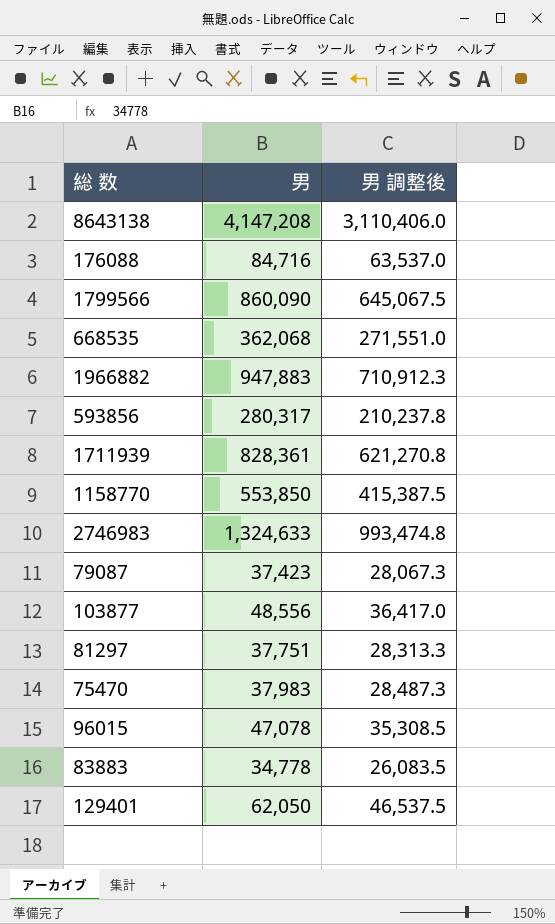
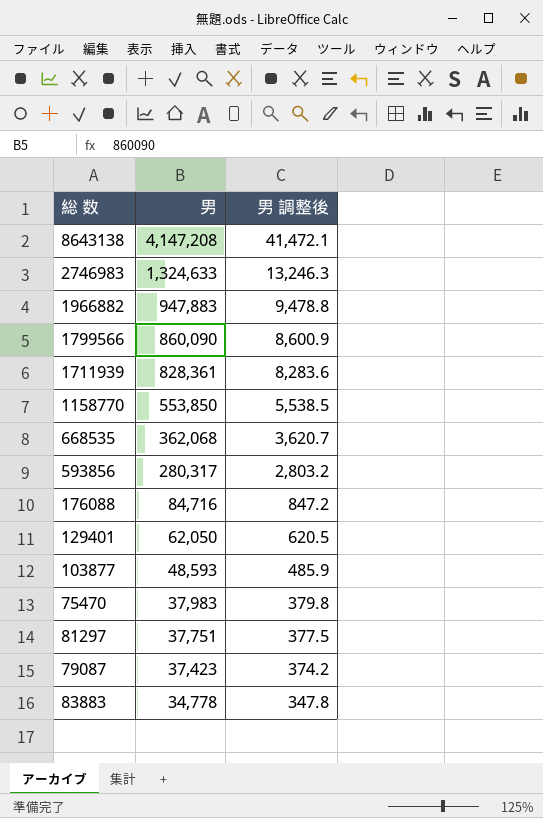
row order: none -> 男 descending
column 男 調整後 | formula: [男] * 0.75 -> [男] * 0.01
row 96015: 47,078 | 35,308.5 -> none
103877 | 男: 48,556 -> 48,593

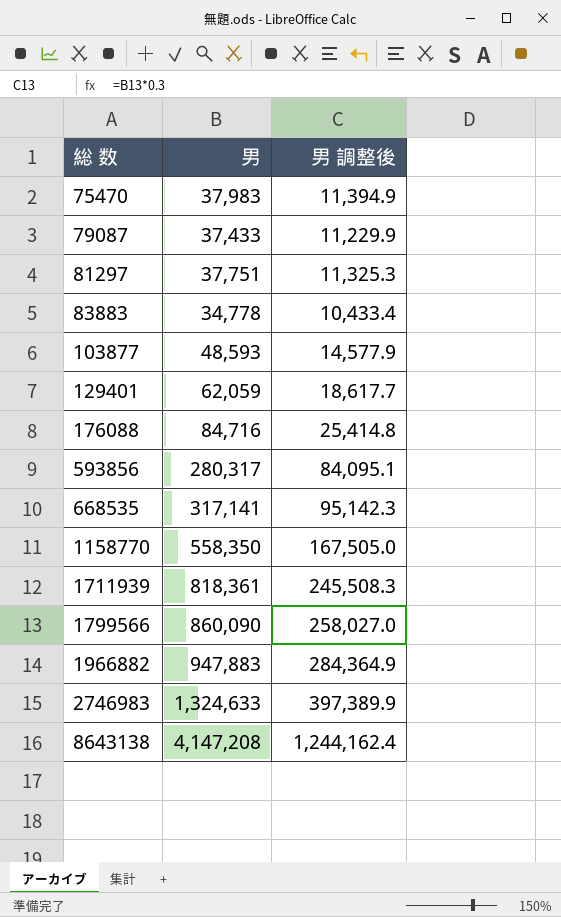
row order: 男 descending -> 総 数 ascending
column 男 調整後 | formula: [男] * 0.01 -> [男] * 0.3
79087 | 男: 37,423 -> 37,433
129401 | 男: 62,050 -> 62,059
668535 | 男: 362,068 -> 317,141
1158770 | 男: 553,850 -> 558,350
1711939 | 男: 828,361 -> 818,361

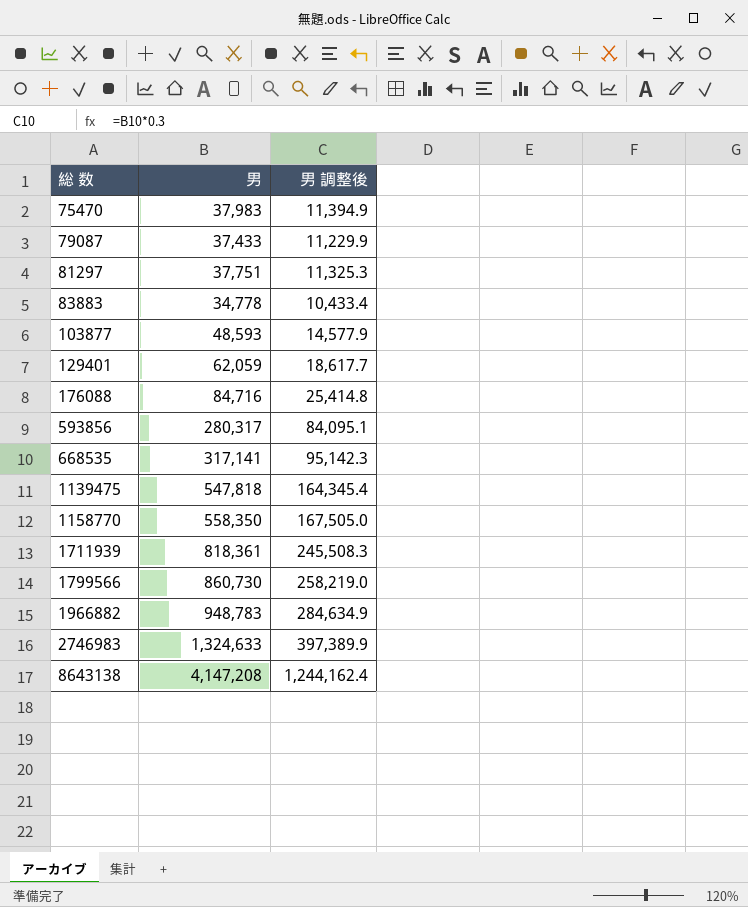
row 1139475: none -> 547,818 | 164,345.4
1799566 | 男: 860,090 -> 860,730
1799566 | 男 調整後: 258,027.0 -> 258,219.0
1966882 | 男: 947,883 -> 948,783
1966882 | 男 調整後: 284,364.9 -> 284,634.9

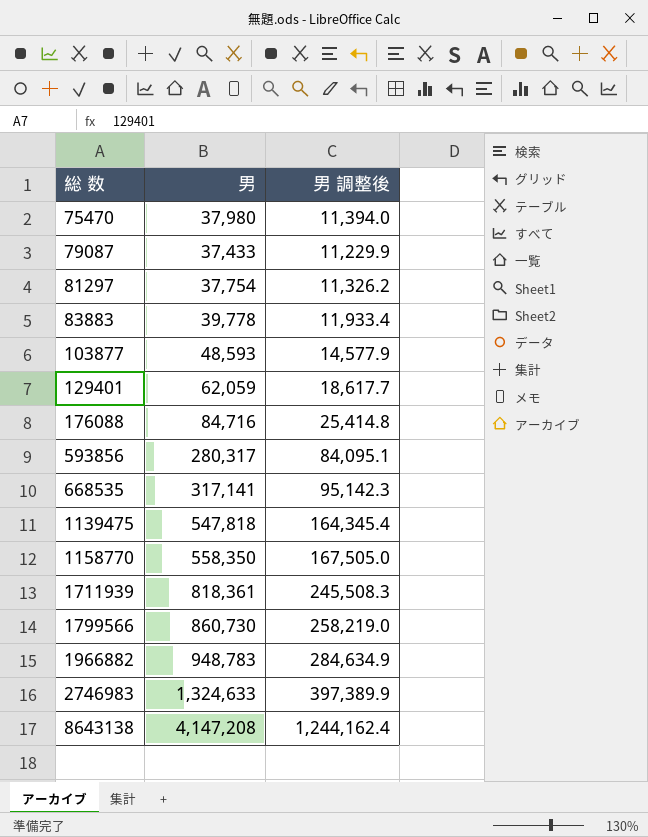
75470 | 男: 37,983 -> 37,980
75470 | 男 調整後: 11,394.9 -> 11,394.0
81297 | 男: 37,751 -> 37,754
81297 | 男 調整後: 11,325.3 -> 11,326.2
83883 | 男: 34,778 -> 39,778
83883 | 男 調整後: 10,433.4 -> 11,933.4

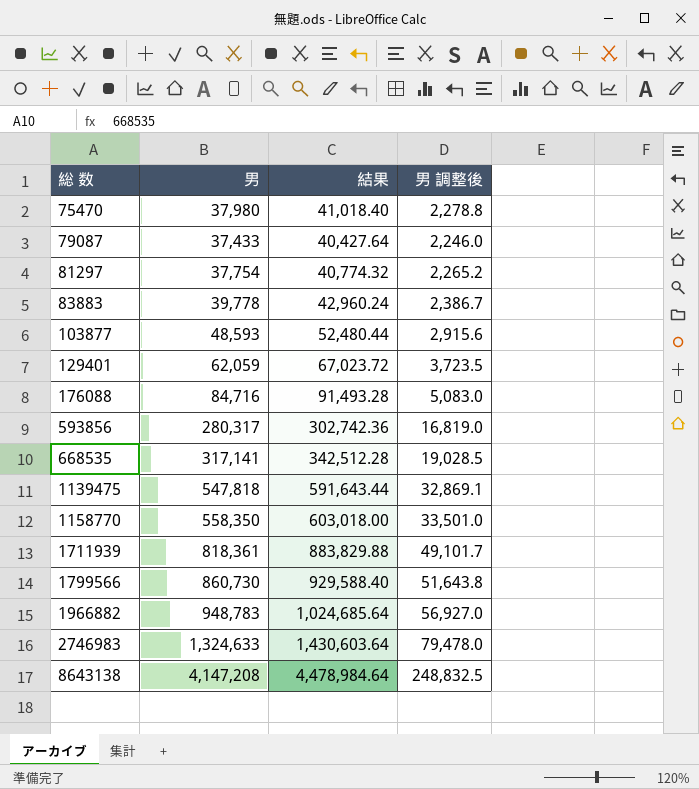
column 結果 | formula: none -> [男] * 1.08
column 男 調整後 | formula: [男] * 0.3 -> [男] * 0.06

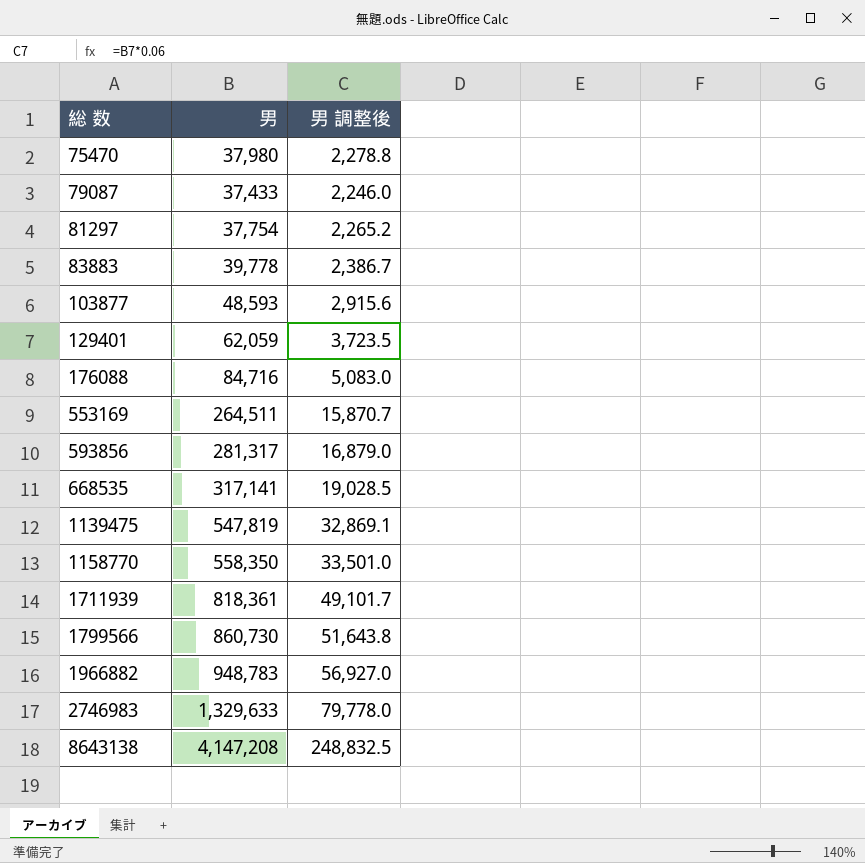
column 結果 | formula: [男] * 1.08 -> none
row 553169: none -> 264,511 | 15,870.7
593856 | 男: 280,317 -> 281,317
593856 | 男 調整後: 16,819.0 -> 16,879.0
1139475 | 男: 547,818 -> 547,819
2746983 | 男: 1,324,633 -> 1,329,633
2746983 | 男 調整後: 79,478.0 -> 79,778.0

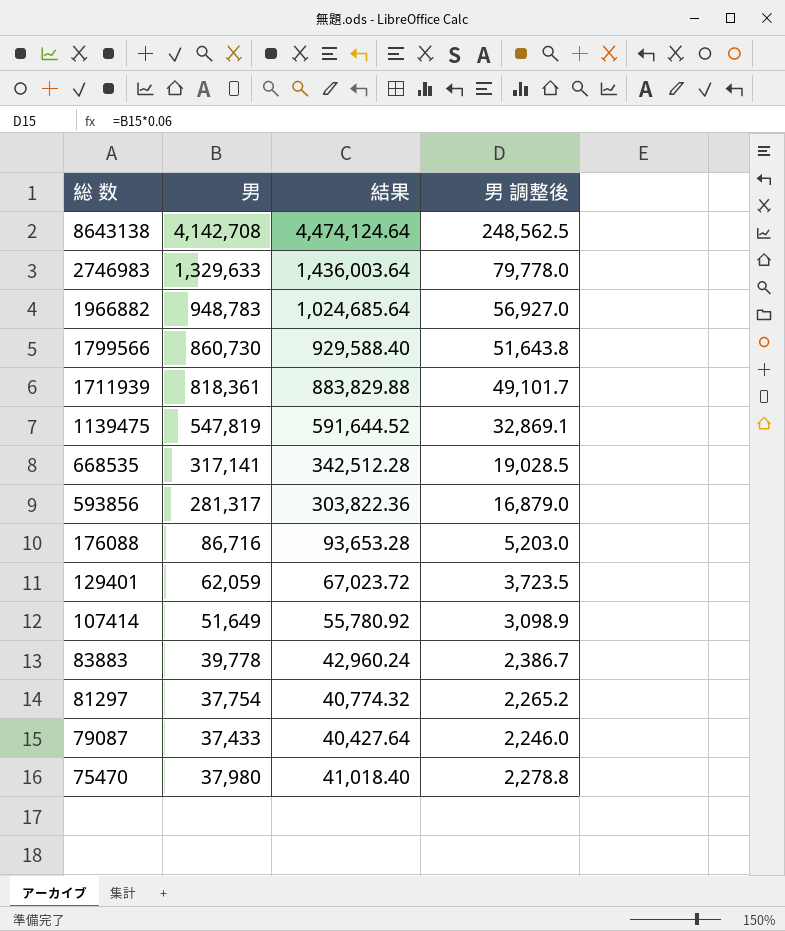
row order: 総 数 ascending -> 総 数 descending
column 結果 | formula: none -> [男] * 1.08
row 103877: 48,593 | 2,915.6 -> none
row 553169: 264,511 | 15,870.7 -> none
row 1158770: 558,350 | 33,501.0 -> none
8643138 | 男: 4,147,208 -> 4,142,708
8643138 | 男 調整後: 248,832.5 -> 248,562.5
176088 | 男: 84,716 -> 86,716
176088 | 男 調整後: 5,083.0 -> 5,203.0
row 107414: none -> 51,649 | 55,780.92 | 3,098.9

